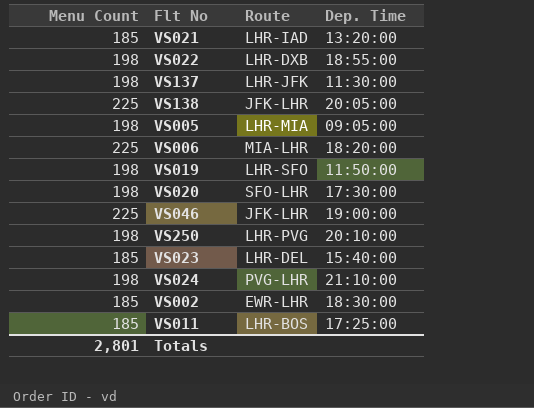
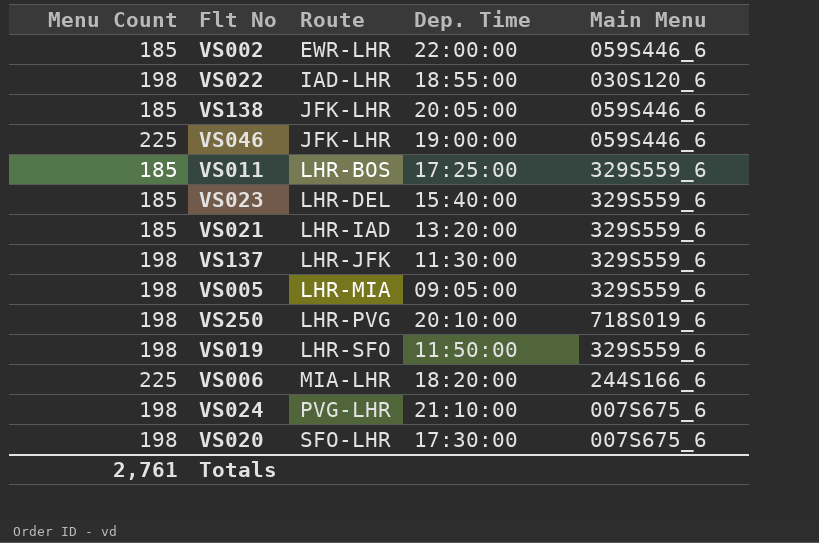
row order: none -> Route ascending
column Main Menu | position: none -> 5
VS002 | Dep. Time: 18:30:00 -> 22:00:00
VS022 | Route: LHR-DXB -> IAD-LHR
VS138 | Menu Count: 225 -> 185
Totals | Menu Count: 2,801 -> 2,761

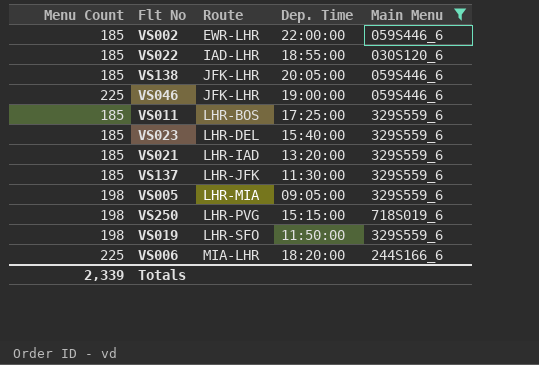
filter: none -> Main Menu != 007S675_6
VS022 | Menu Count: 198 -> 185
VS137 | Menu Count: 198 -> 185
VS250 | Dep. Time: 20:10:00 -> 15:15:00
Totals | Menu Count: 2,761 -> 2,339

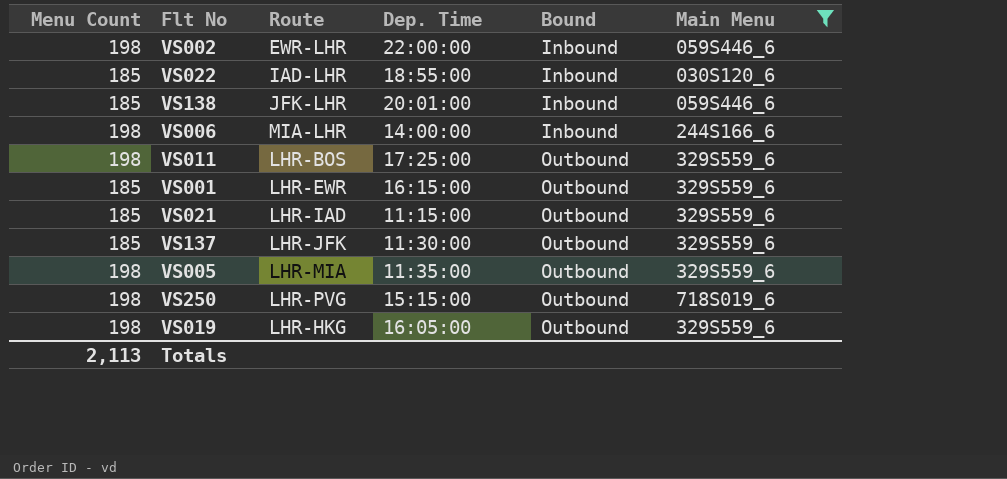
row order: Route ascending -> Bound ascending
column Bound | position: none -> 5
row VS046: 225 | JFK-LHR | 19:00:00 | 059S446_6 -> none
row VS023: 185 | LHR-DEL | 15:40:00 | 329S559_6 -> none
VS002 | Menu Count: 185 -> 198
VS138 | Dep. Time: 20:05:00 -> 20:01:00
VS006 | Menu Count: 225 -> 198
VS006 | Dep. Time: 18:20:00 -> 14:00:00
VS011 | Menu Count: 185 -> 198
row VS001: none -> 185 | LHR-EWR | 16:15:00 | Outbound | 329S559_6
VS021 | Dep. Time: 13:20:00 -> 11:15:00
VS005 | Dep. Time: 09:05:00 -> 11:35:00
VS019 | Route: LHR-SFO -> LHR-HKG
VS019 | Dep. Time: 11:50:00 -> 16:05:00
Totals | Menu Count: 2,339 -> 2,113

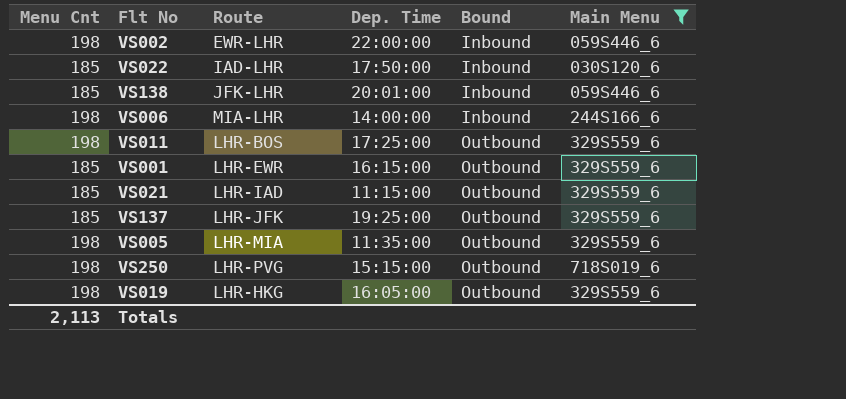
column name: Menu Count -> Menu Cnt
VS022 | Dep. Time: 18:55:00 -> 17:50:00
VS137 | Dep. Time: 11:30:00 -> 19:25:00

